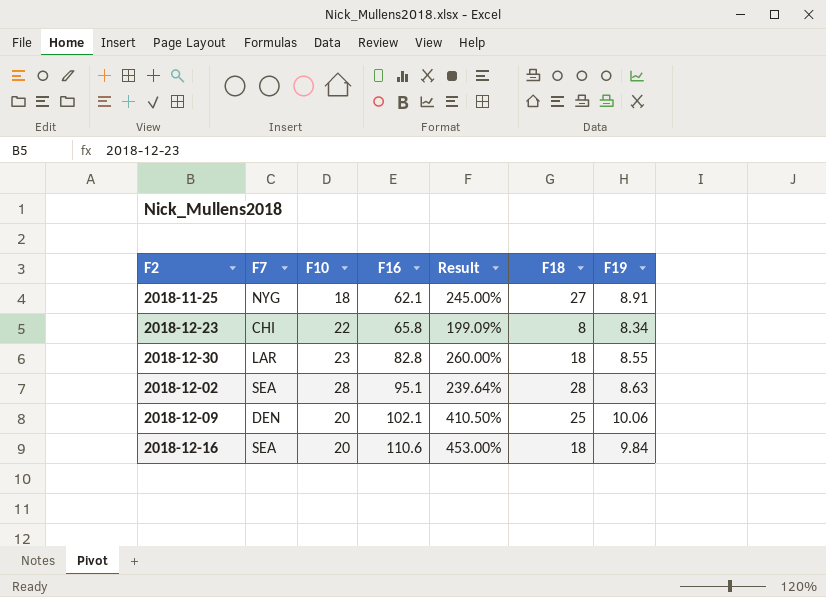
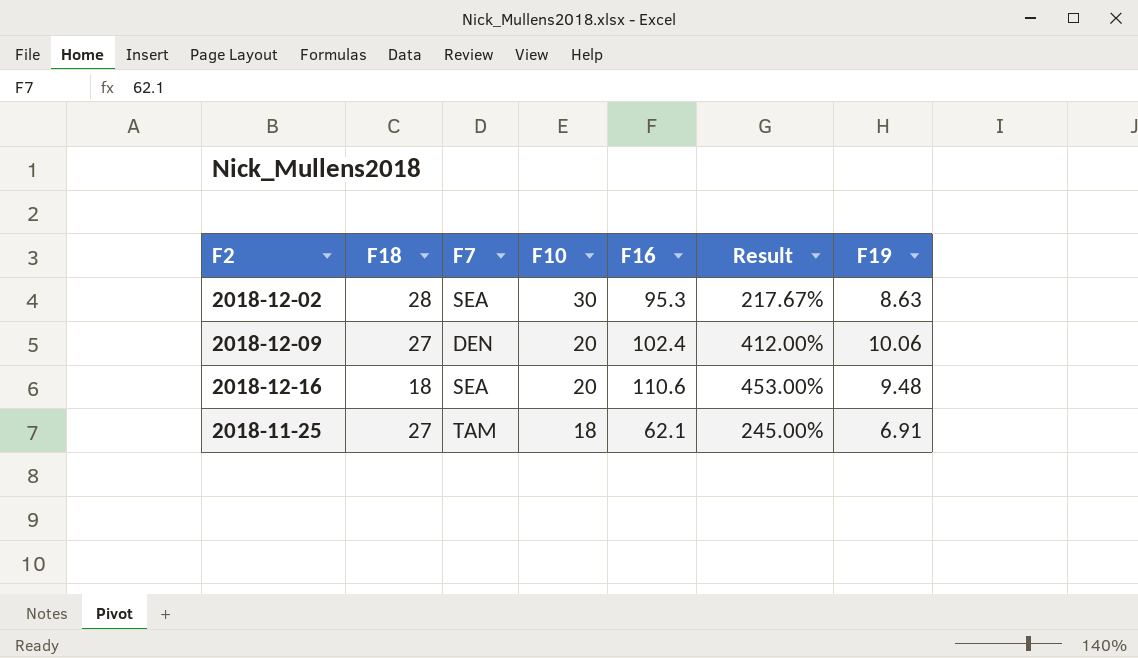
row order: F16 ascending -> F10 descending
column F18 | position: 6 -> 2
row 2018-12-23: CHI | 22 | 65.8 | 199.09% | 8 | 8.34 -> none
row 2018-12-30: LAR | 23 | 82.8 | 260.00% | 18 | 8.55 -> none
2018-12-02 | F10: 28 -> 30
2018-12-02 | F16: 95.1 -> 95.3
2018-12-02 | Result: 239.64% -> 217.67%
2018-12-09 | F18: 25 -> 27
2018-12-09 | F16: 102.1 -> 102.4
2018-12-09 | Result: 410.50% -> 412.00%
2018-12-16 | F19: 9.84 -> 9.48
2018-11-25 | F7: NYG -> TAM
2018-11-25 | F19: 8.91 -> 6.91

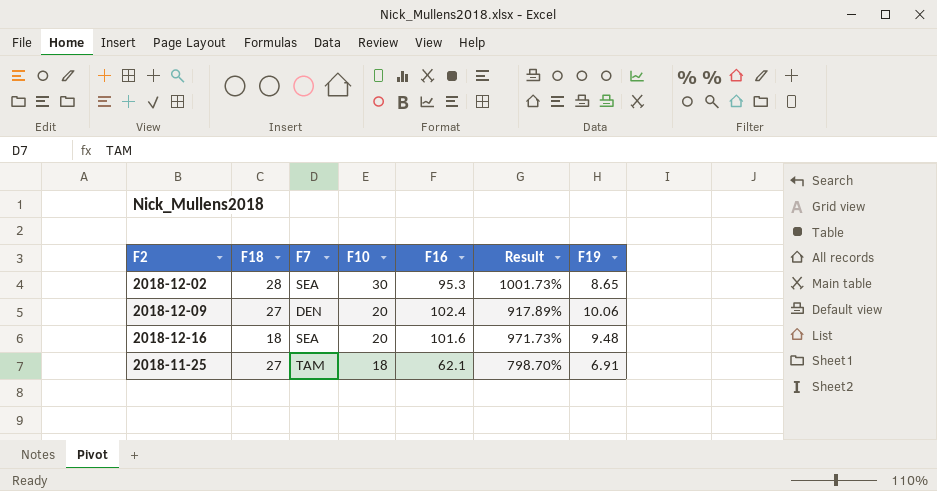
column Result | formula: ([F16] - [F10]) / [F10] -> ([F16] - [F19]) / [F19]
2018-12-02 | F19: 8.63 -> 8.65
2018-12-16 | F16: 110.6 -> 101.6

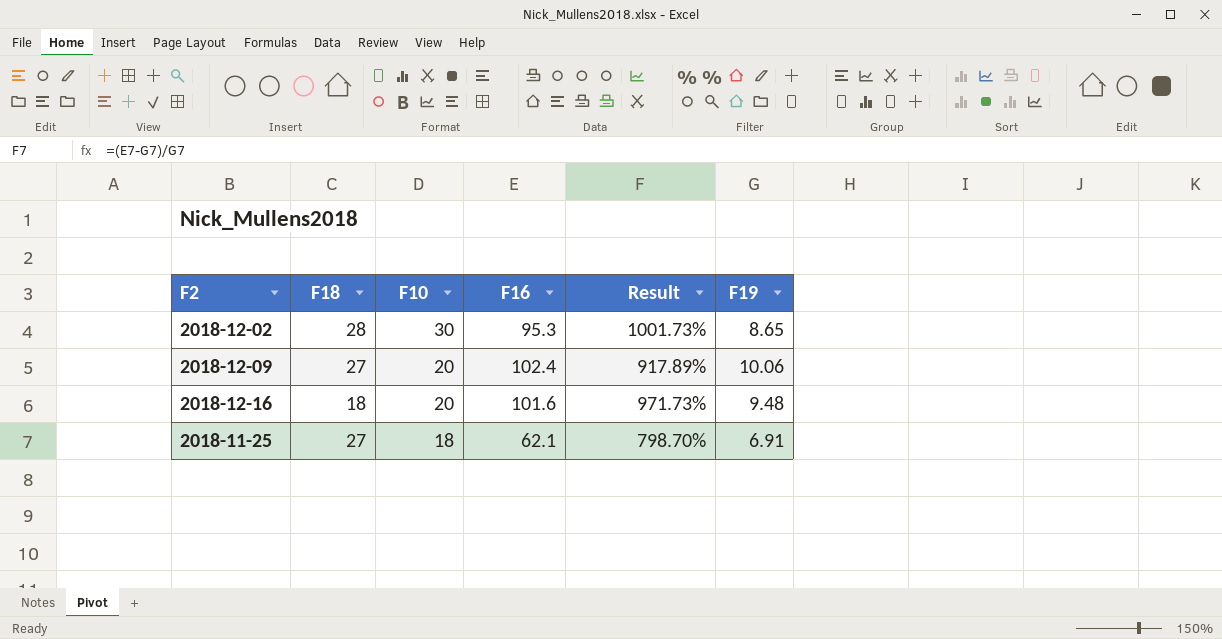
column F7 | position: 3 -> none

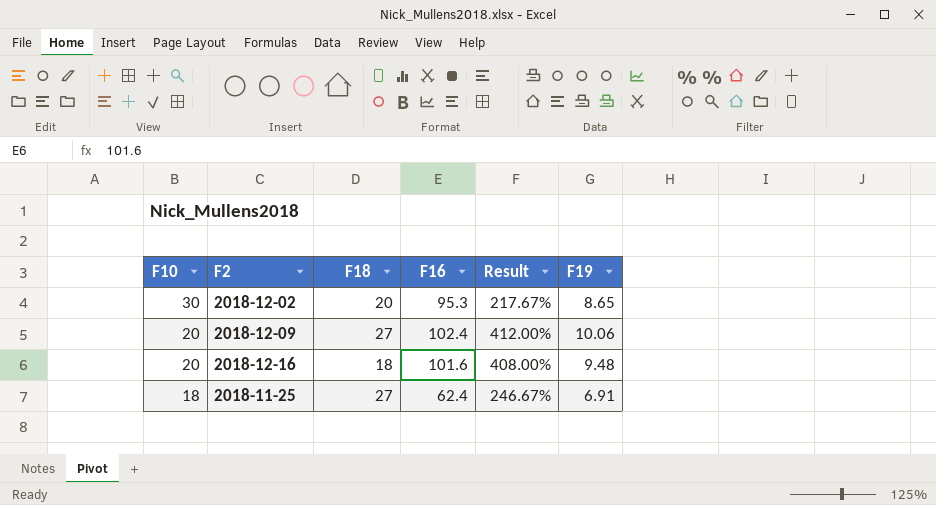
column F10 | position: 3 -> 1
column Result | formula: ([F16] - [F19]) / [F19] -> ([F16] - [F10]) / [F10]
2018-12-02 | F18: 28 -> 20
2018-11-25 | F16: 62.1 -> 62.4

